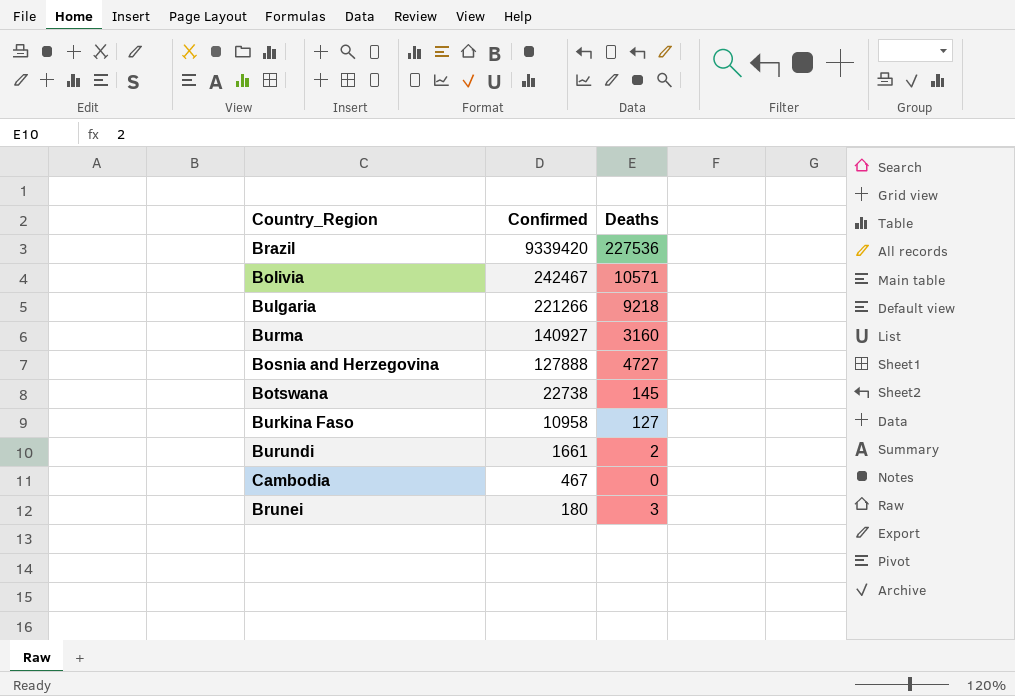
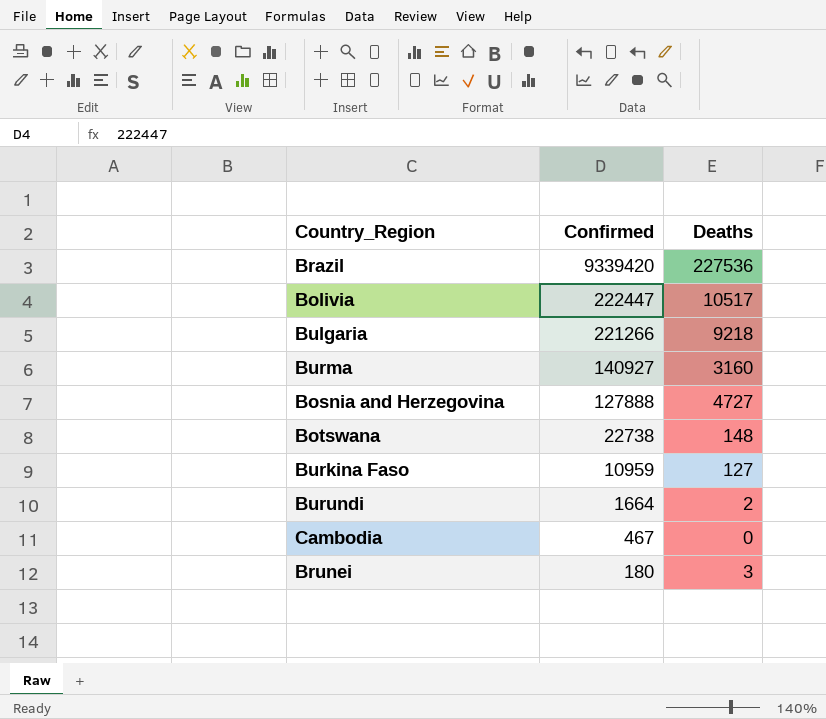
Bolivia | Confirmed: 242467 -> 222447
Bolivia | Deaths: 10571 -> 10517
Botswana | Deaths: 145 -> 148
Burkina Faso | Confirmed: 10958 -> 10959
Burundi | Confirmed: 1661 -> 1664

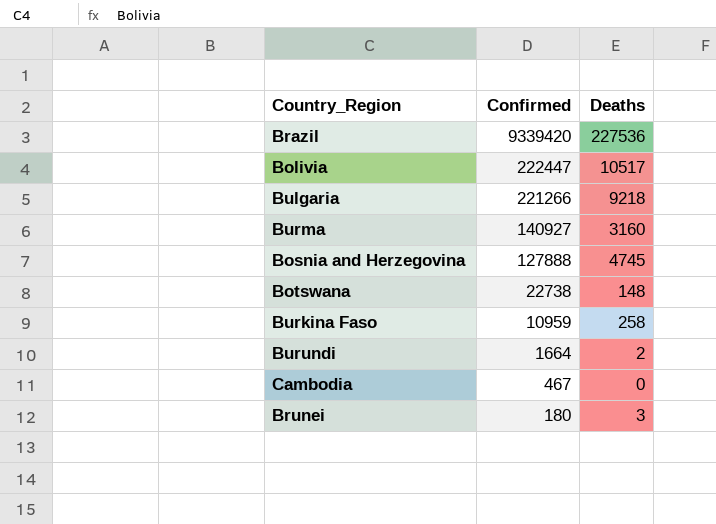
Bosnia and Herzegovina | Deaths: 4727 -> 4745
Burkina Faso | Deaths: 127 -> 258

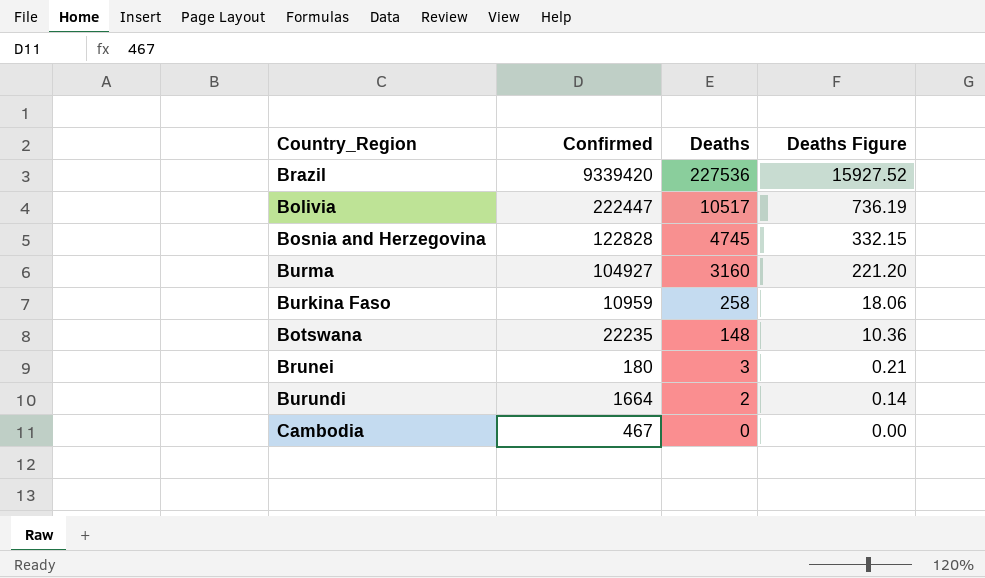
row order: Confirmed descending -> Deaths descending
column Deaths Figure | formula: none -> [Deaths] * 0.07
row Bulgaria: 221266 | 9218 -> none
Bosnia and Herzegovina | Confirmed: 127888 -> 122828
Burma | Confirmed: 140927 -> 104927
Botswana | Confirmed: 22738 -> 22235

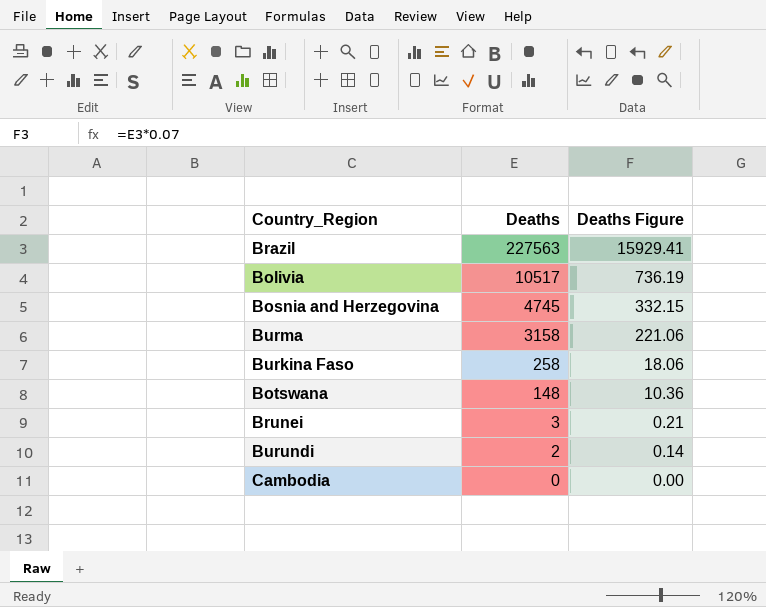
column Confirmed | position: 2 -> none
Brazil | Deaths: 227536 -> 227563
Brazil | Deaths Figure: 15927.52 -> 15929.41
Burma | Deaths: 3160 -> 3158
Burma | Deaths Figure: 221.20 -> 221.06

